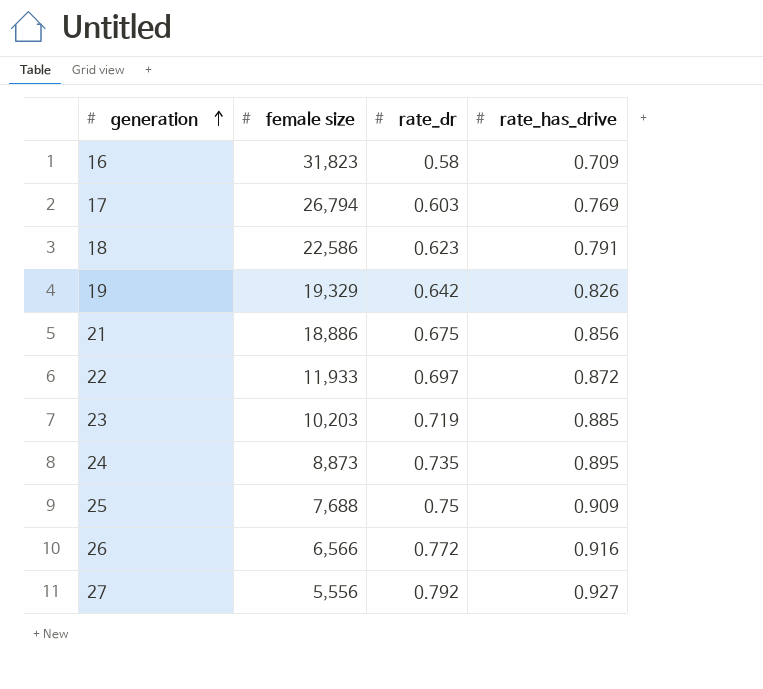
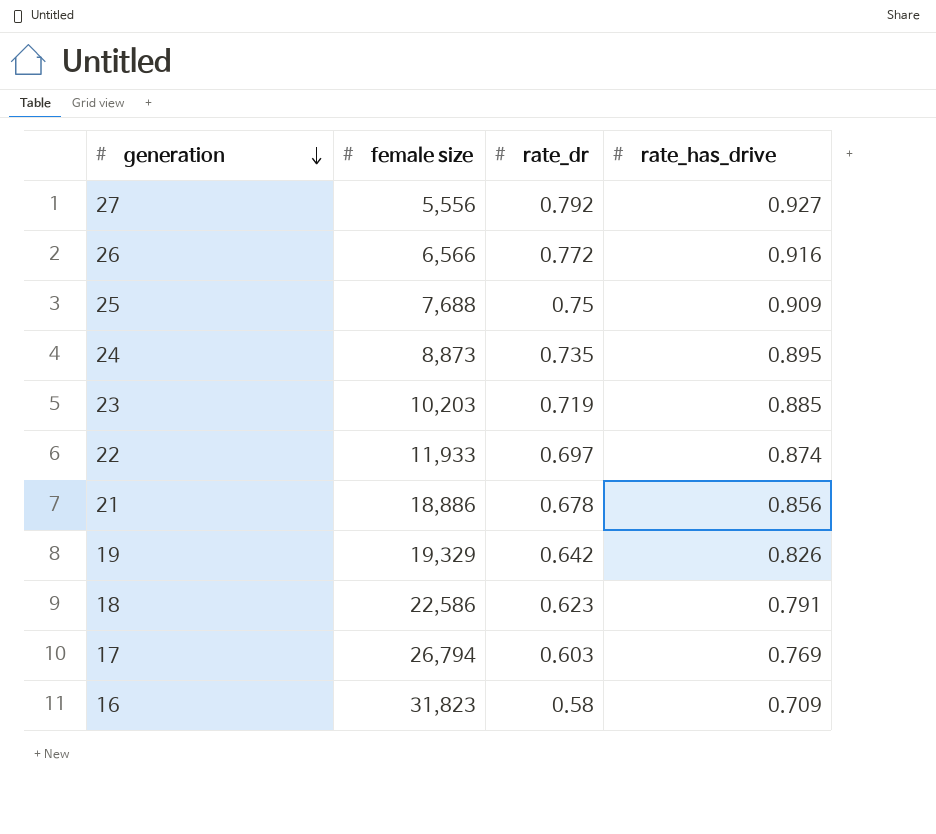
row order: generation ascending -> generation descending
22 | rate_has_drive: 0.872 -> 0.874
21 | rate_dr: 0.675 -> 0.678

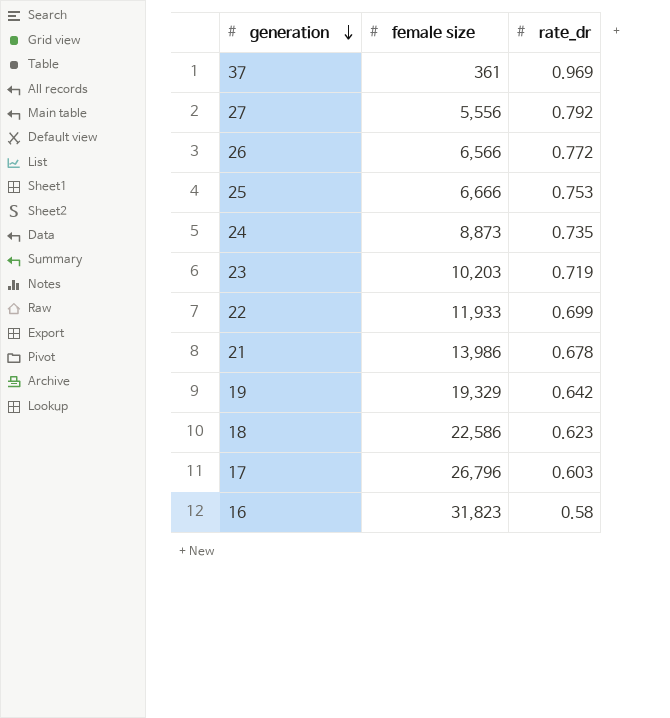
column rate_has_drive | position: 4 -> none
row 37: none -> 361 | 0.969
25 | female size: 7,688 -> 6,666
25 | rate_dr: 0.75 -> 0.753
22 | rate_dr: 0.697 -> 0.699
21 | female size: 18,886 -> 13,986
17 | female size: 26,794 -> 26,796

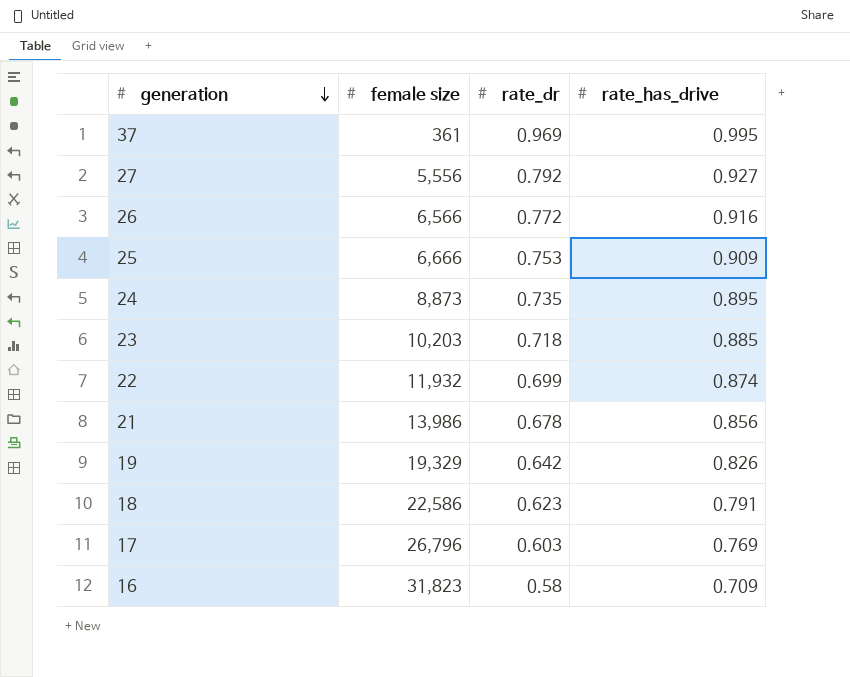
column rate_has_drive | position: none -> 4
23 | rate_dr: 0.719 -> 0.718
22 | female size: 11,933 -> 11,932

